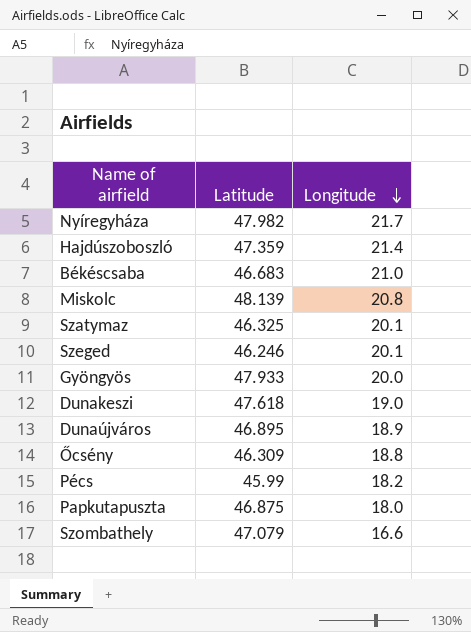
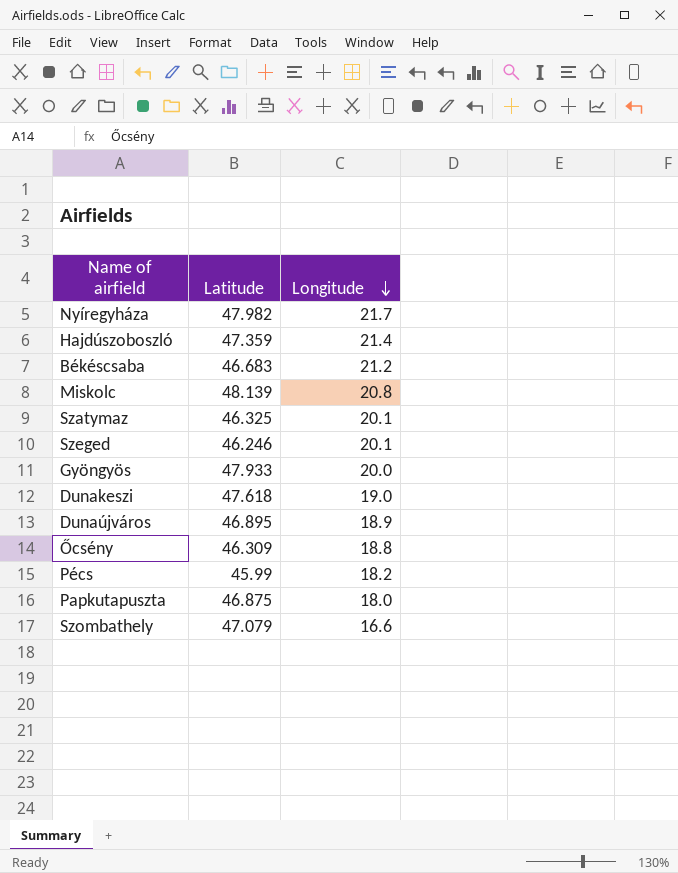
Békéscsaba | Longitude: 21.0 -> 21.2

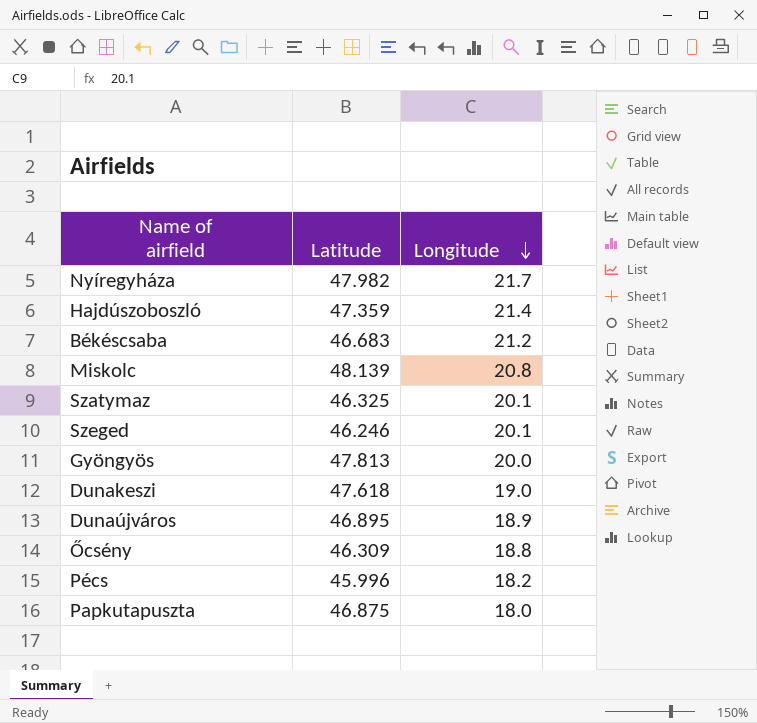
row Szombathely: 47.079 | 16.6 -> none
Gyöngyös | Latitude: 47.933 -> 47.813
Pécs | Latitude: 45.99 -> 45.996

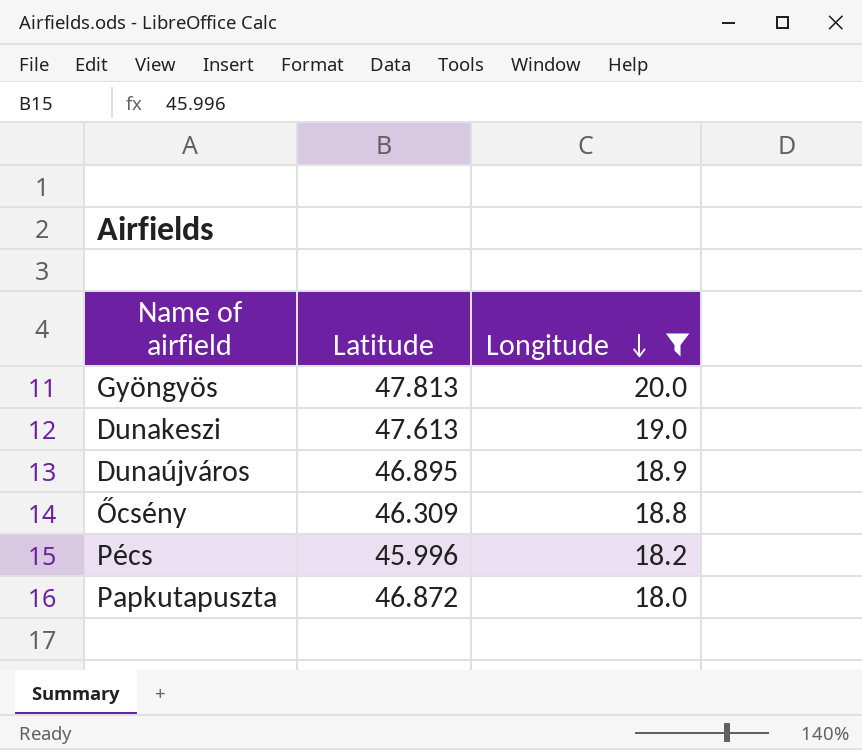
filter: none -> Longitude <= 20.0
Dunakeszi | Latitude: 47.618 -> 47.613
Papkutapuszta | Latitude: 46.875 -> 46.872

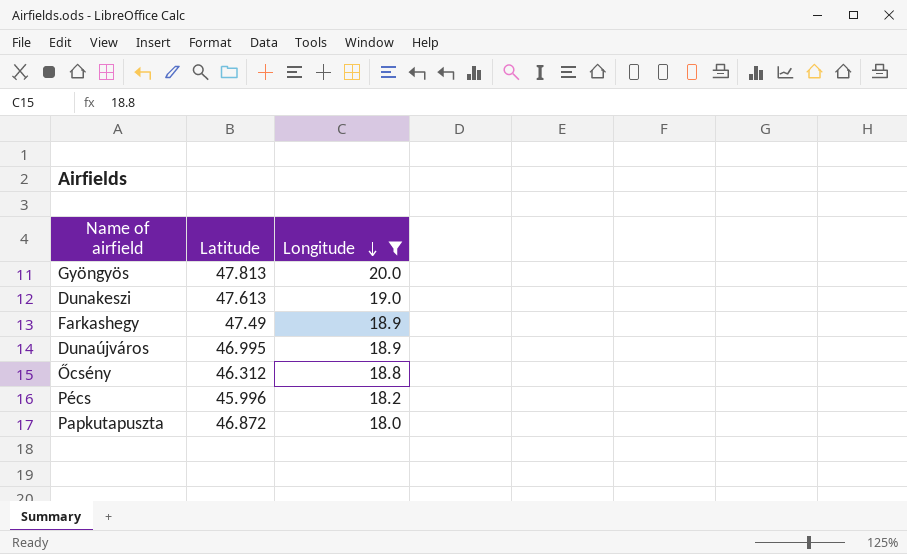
row Farkashegy: none -> 47.49 | 18.9
Dunaújváros | Latitude: 46.895 -> 46.995
Őcsény | Latitude: 46.309 -> 46.312

